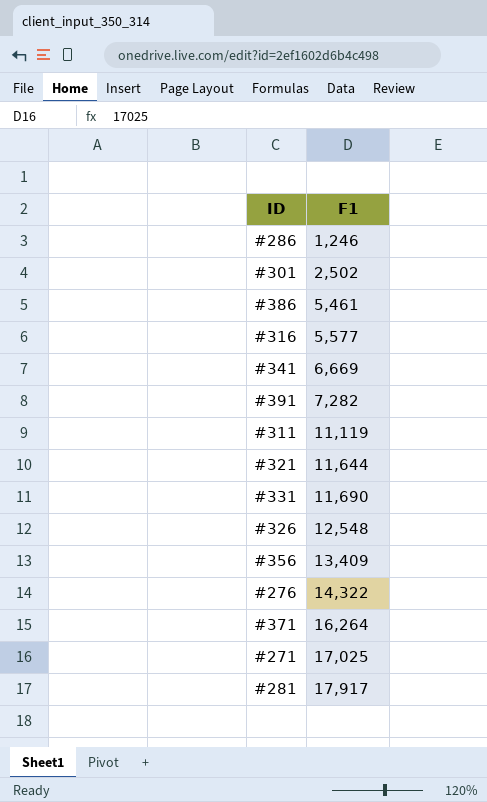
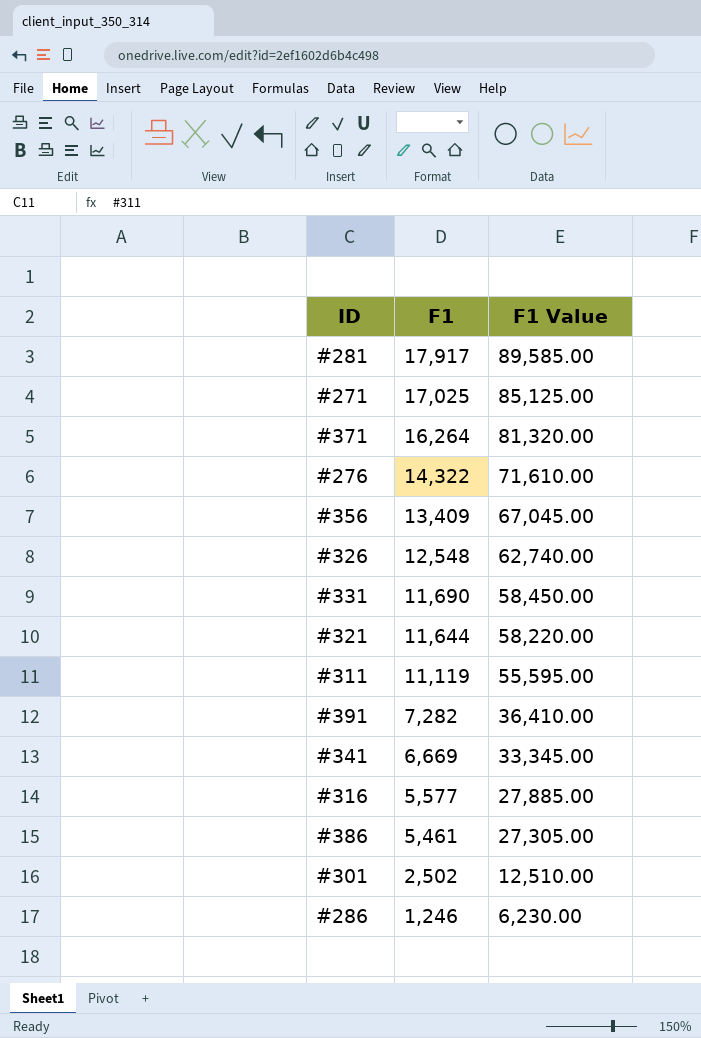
row order: F1 ascending -> F1 descending
column F1 Value | formula: none -> [F1] * 5

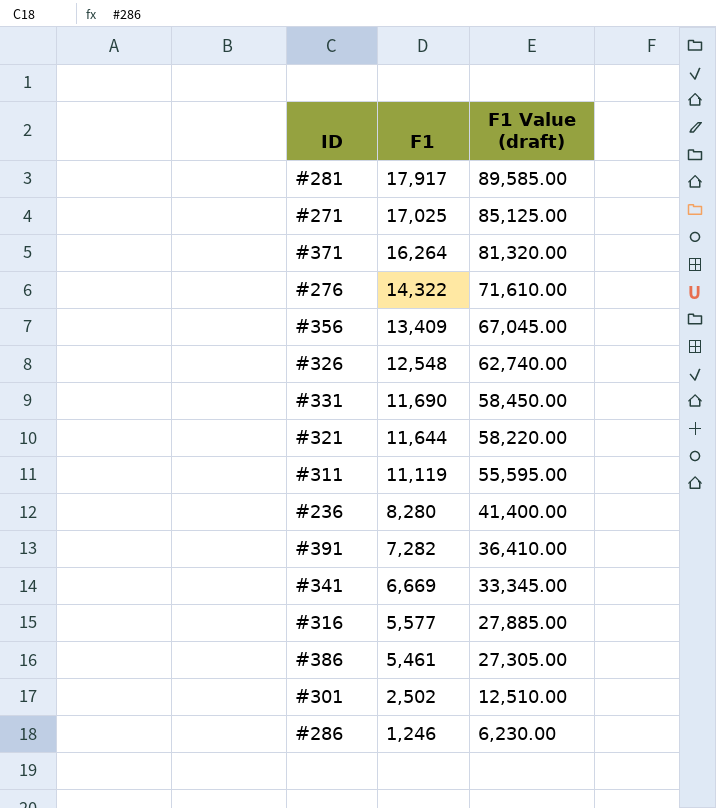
column name: F1 Value -> F1 Value (draft)
row #236: none -> 8,280 | 41,400.00

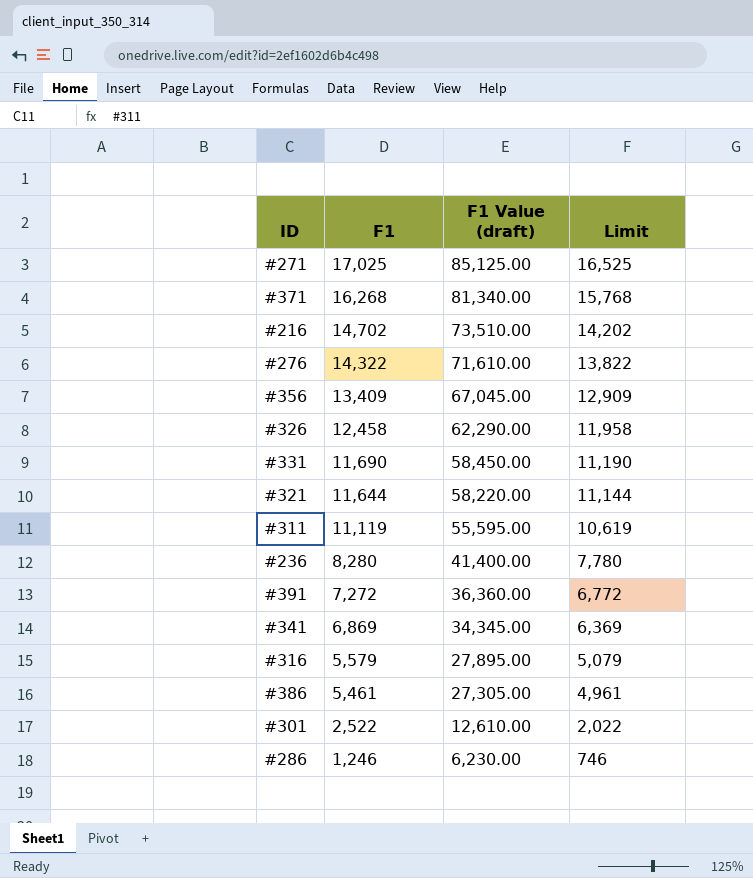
column Limit | formula: none -> [F1] - 500
row #281: 17,917 | 89,585.00 -> none
#371 | F1: 16,264 -> 16,268
#371 | F1 Value (draft): 81,320.00 -> 81,340.00
row #216: none -> 14,702 | 73,510.00 | 14,202
#326 | F1: 12,548 -> 12,458
#326 | F1 Value (draft): 62,740.00 -> 62,290.00
#391 | F1: 7,282 -> 7,272
#391 | F1 Value (draft): 36,410.00 -> 36,360.00
#341 | F1: 6,669 -> 6,869
#341 | F1 Value (draft): 33,345.00 -> 34,345.00
#316 | F1: 5,577 -> 5,579
#316 | F1 Value (draft): 27,885.00 -> 27,895.00
#301 | F1: 2,502 -> 2,522
#301 | F1 Value (draft): 12,510.00 -> 12,610.00

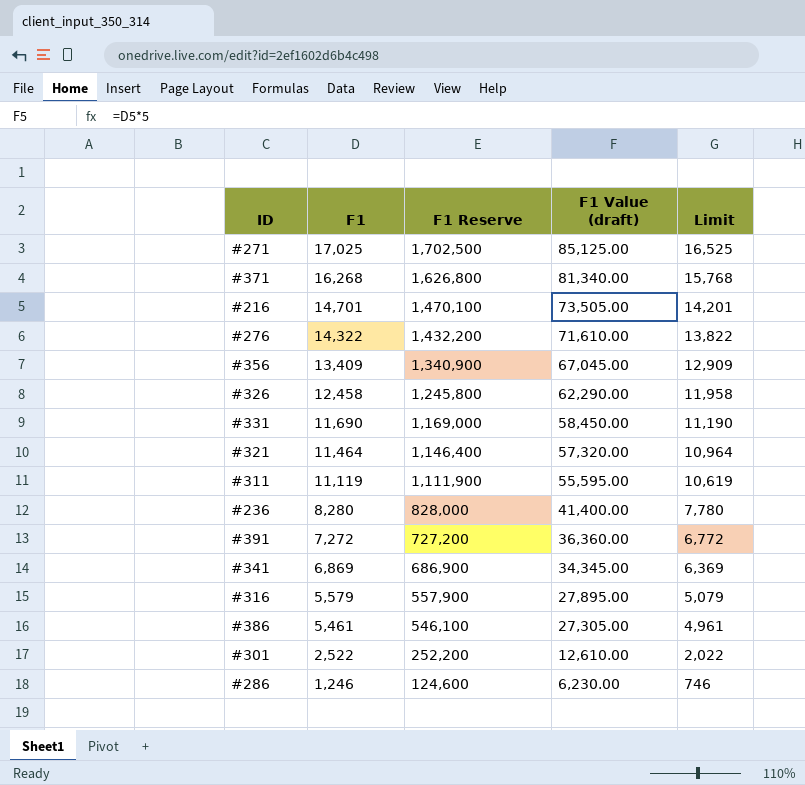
column F1 Reserve | formula: none -> [F1] * 100
#216 | F1: 14,702 -> 14,701
#216 | F1 Value (draft): 73,510.00 -> 73,505.00
#216 | Limit: 14,202 -> 14,201
#321 | F1: 11,644 -> 11,464
#321 | F1 Value (draft): 58,220.00 -> 57,320.00
#321 | Limit: 11,144 -> 10,964

